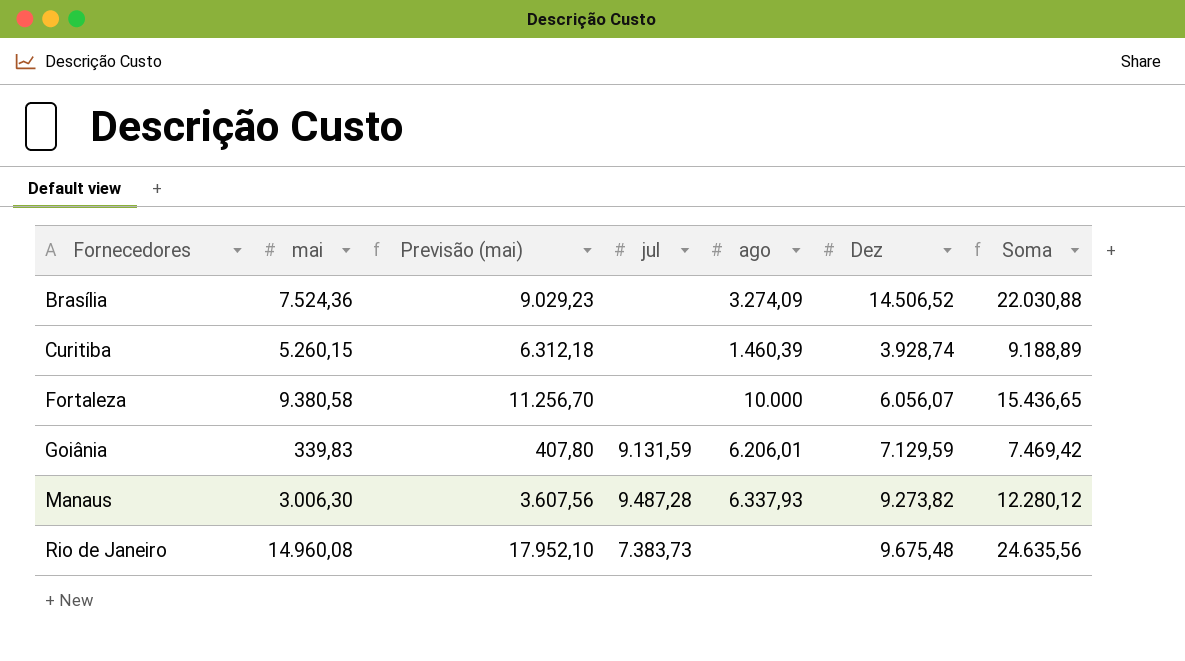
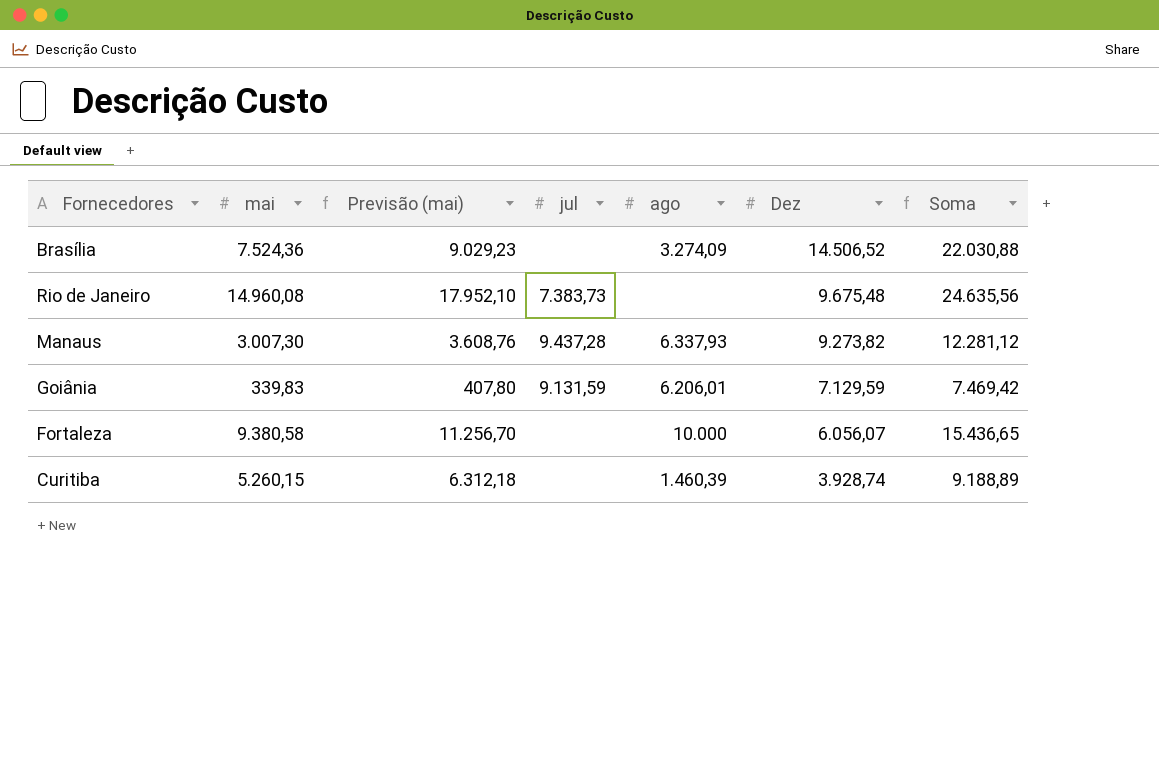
row order: Fornecedores ascending -> Dez descending
Manaus | mai: 3.006,30 -> 3.007,30
Manaus | Previsão (mai): 3.607,56 -> 3.608,76
Manaus | jul: 9.487,28 -> 9.437,28
Manaus | Soma: 12.280,12 -> 12.281,12

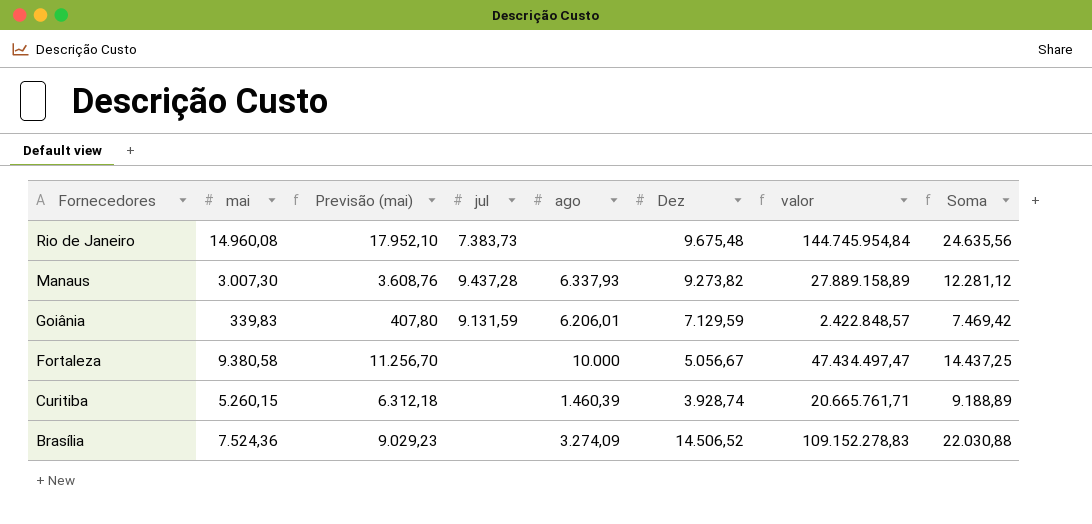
row order: Dez descending -> Fornecedores descending
column valor | formula: none -> [mai] * [Dez]
Fortaleza | Dez: 6.056,07 -> 5.056,67
Fortaleza | Soma: 15.436,65 -> 14.437,25

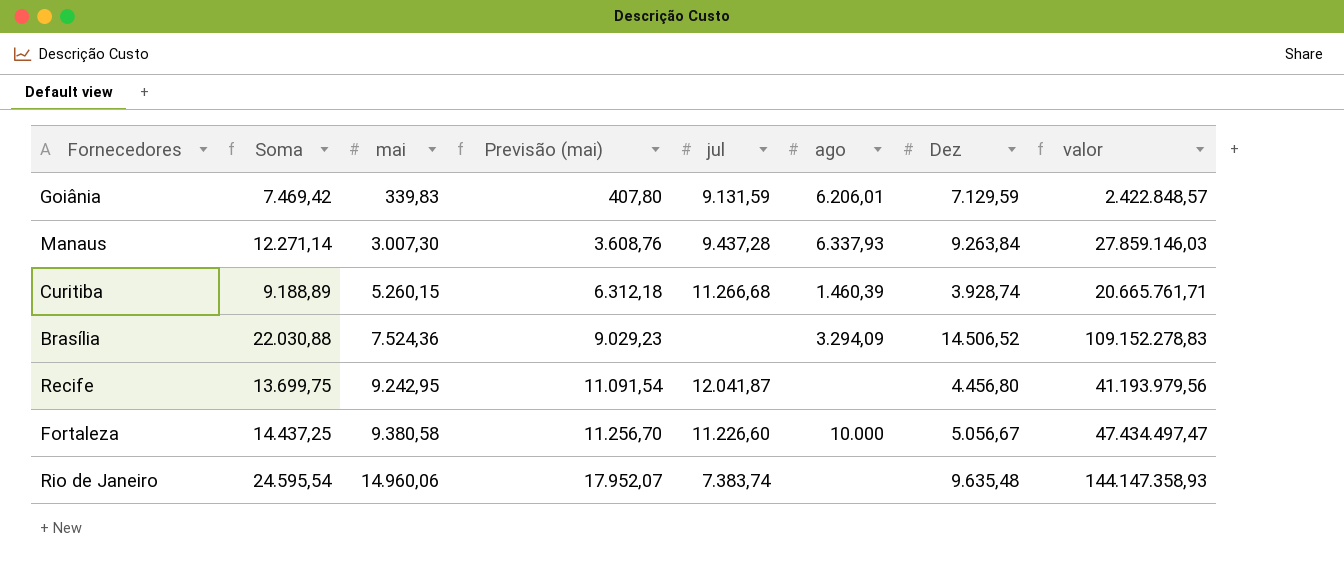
row order: Fornecedores descending -> mai ascending
column Soma | position: 8 -> 2
Manaus | Soma: 12.281,12 -> 12.271,14
Manaus | Dez: 9.273,82 -> 9.263,84
Manaus | valor: 27.889.158,89 -> 27.859.146,03
Curitiba | jul: none -> 11.266,68
Brasília | ago: 3.274,09 -> 3.294,09
row Recife: none -> 13.699,75 | 9.242,95 | 11.091,54 | 12.041,87 | none | 4.456,80 | 41.193.979,56
Fortaleza | jul: none -> 11.226,60
Rio de Janeiro | Soma: 24.635,56 -> 24.595,54
Rio de Janeiro | mai: 14.960,08 -> 14.960,06
Rio de Janeiro | Previsão (mai): 17.952,10 -> 17.952,07
Rio de Janeiro | jul: 7.383,73 -> 7.383,74
Rio de Janeiro | Dez: 9.675,48 -> 9.635,48
Rio de Janeiro | valor: 144.745.954,84 -> 144.147.358,93

